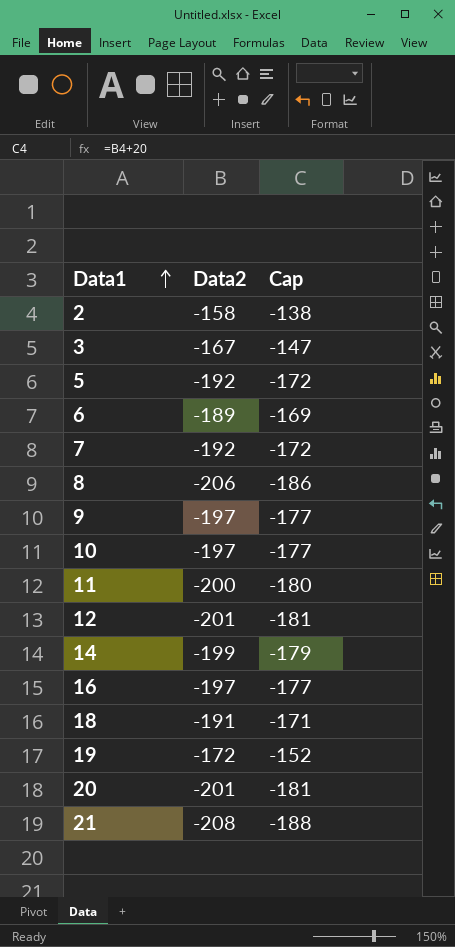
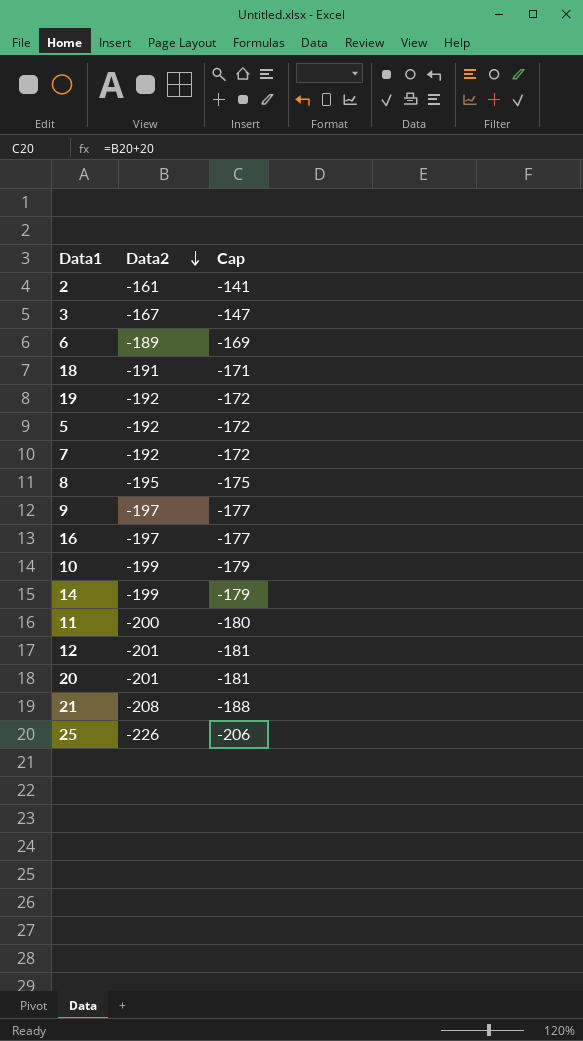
row order: Data1 ascending -> Data2 descending
2 | Data2: -158 -> -161
2 | Cap: -138 -> -141
19 | Data2: -172 -> -192
19 | Cap: -152 -> -172
8 | Data2: -206 -> -195
8 | Cap: -186 -> -175
10 | Data2: -197 -> -199
10 | Cap: -177 -> -179
row 25: none -> -226 | -206

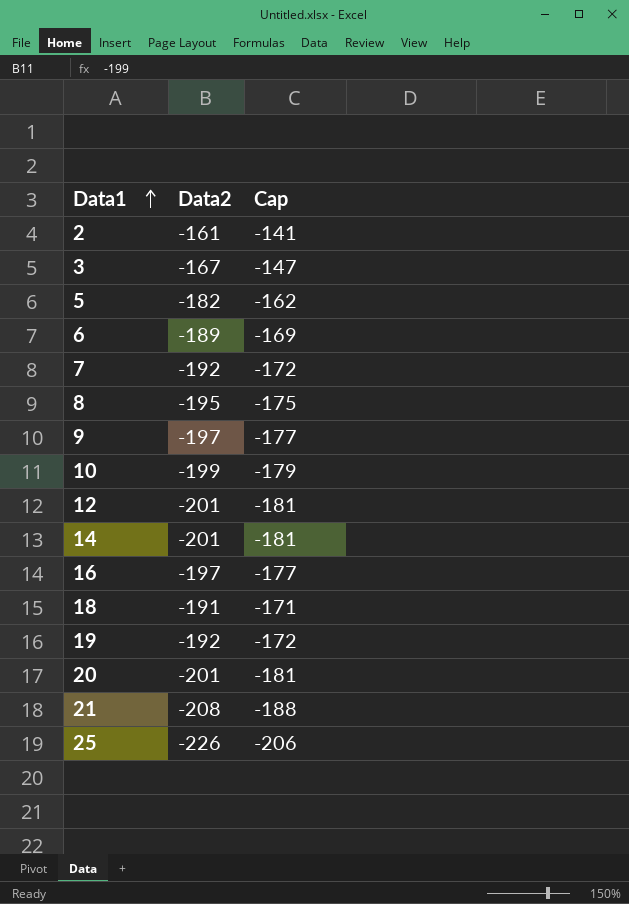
row order: Data2 descending -> Data1 ascending
row 11: -200 | -180 -> none
5 | Data2: -192 -> -182
5 | Cap: -172 -> -162
14 | Data2: -199 -> -201
14 | Cap: -179 -> -181

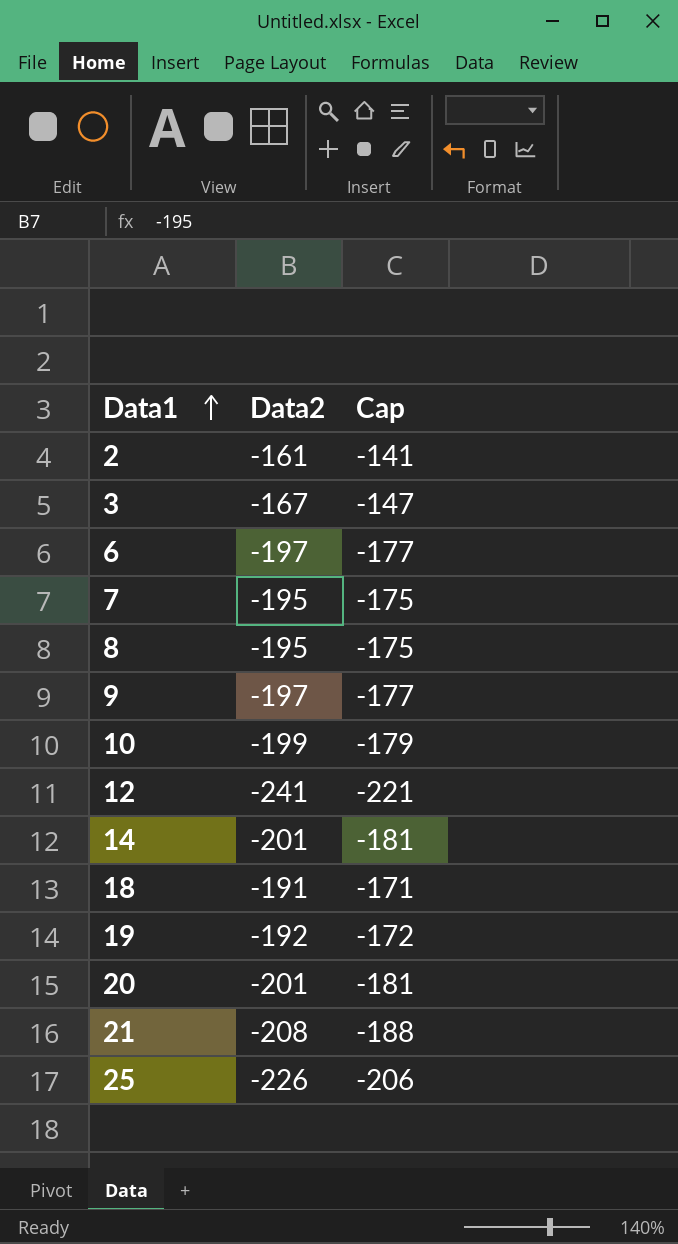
row 5: -182 | -162 -> none
row 16: -197 | -177 -> none
6 | Data2: -189 -> -197
6 | Cap: -169 -> -177
7 | Data2: -192 -> -195
7 | Cap: -172 -> -175
12 | Data2: -201 -> -241
12 | Cap: -181 -> -221

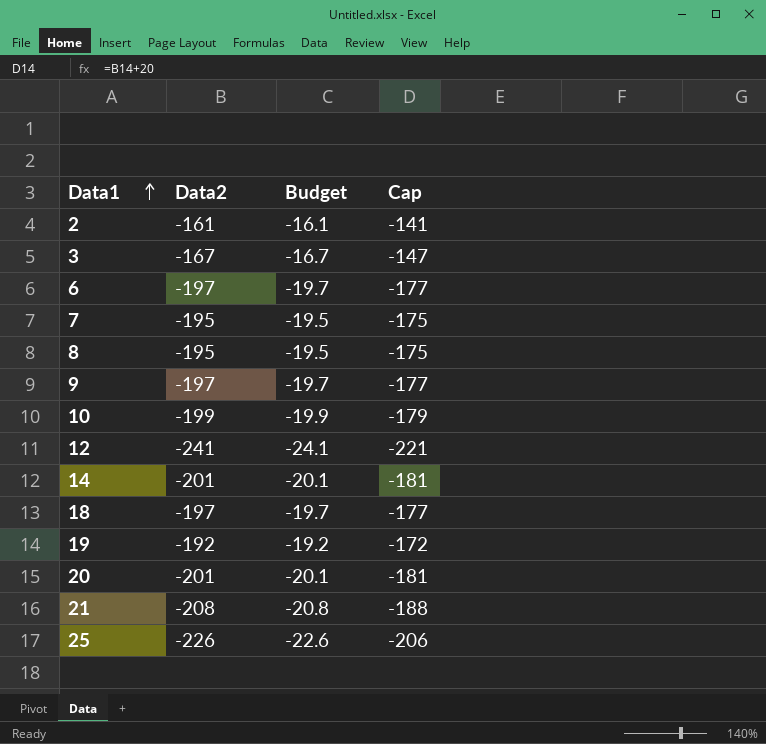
column Budget | formula: none -> [Data2] * 0.1
18 | Data2: -191 -> -197
18 | Cap: -171 -> -177

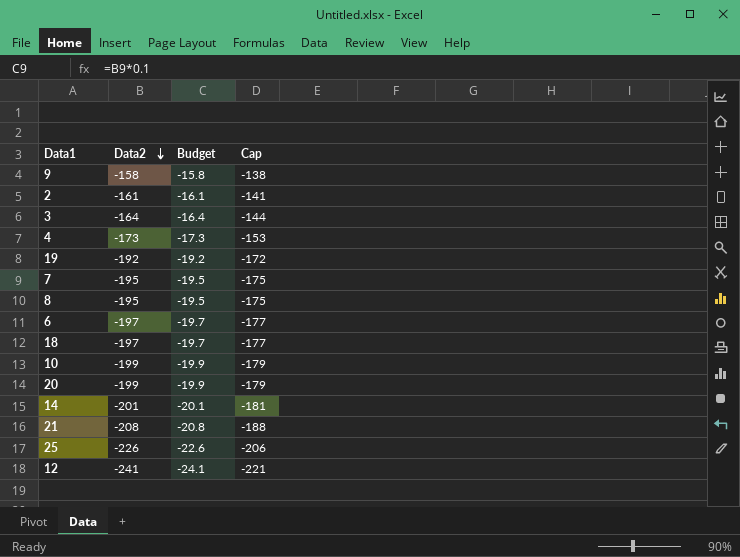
row order: Data1 ascending -> Data2 descending
9 | Data2: -197 -> -158
9 | Budget: -19.7 -> -15.8
9 | Cap: -177 -> -138
3 | Data2: -167 -> -164
3 | Budget: -16.7 -> -16.4
3 | Cap: -147 -> -144
row 4: none -> -173 | -17.3 | -153
20 | Data2: -201 -> -199
20 | Budget: -20.1 -> -19.9
20 | Cap: -181 -> -179

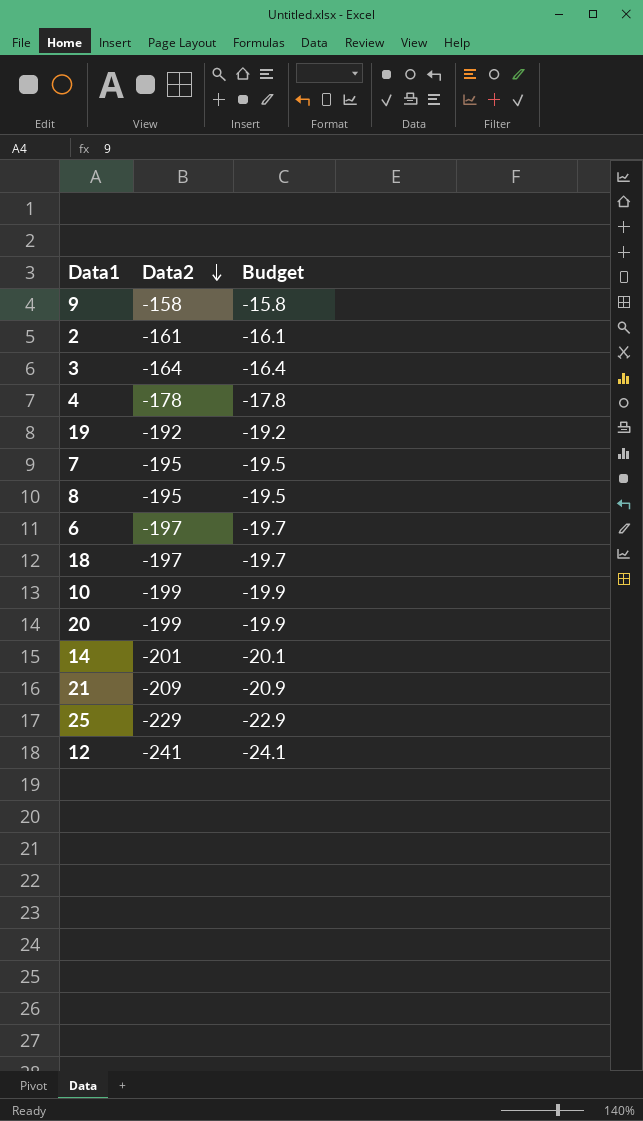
column Cap | formula: [Data2] + 20 -> none
4 | Data2: -173 -> -178
4 | Budget: -17.3 -> -17.8
21 | Data2: -208 -> -209
21 | Budget: -20.8 -> -20.9
25 | Data2: -226 -> -229
25 | Budget: -22.6 -> -22.9

